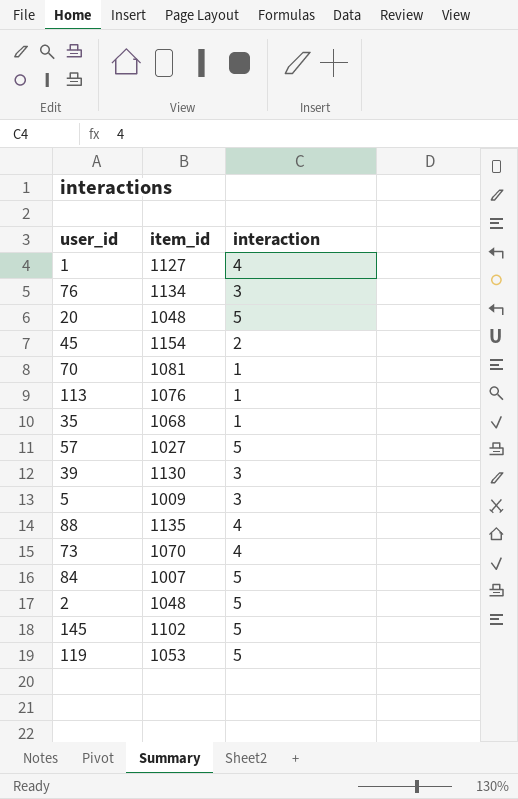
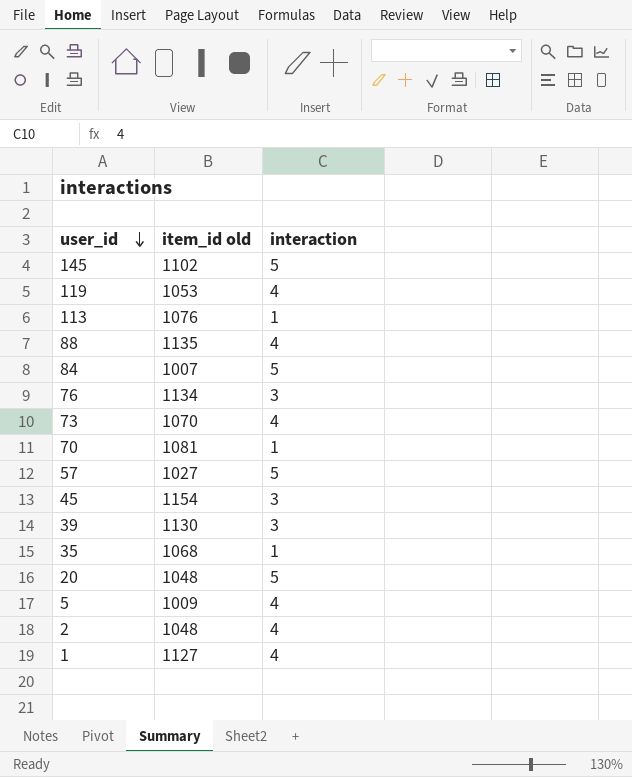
row order: none -> user_id descending
column name: item_id -> item_id old
119 | interaction: 5 -> 4
45 | interaction: 2 -> 3
5 | interaction: 3 -> 4
2 | interaction: 5 -> 4

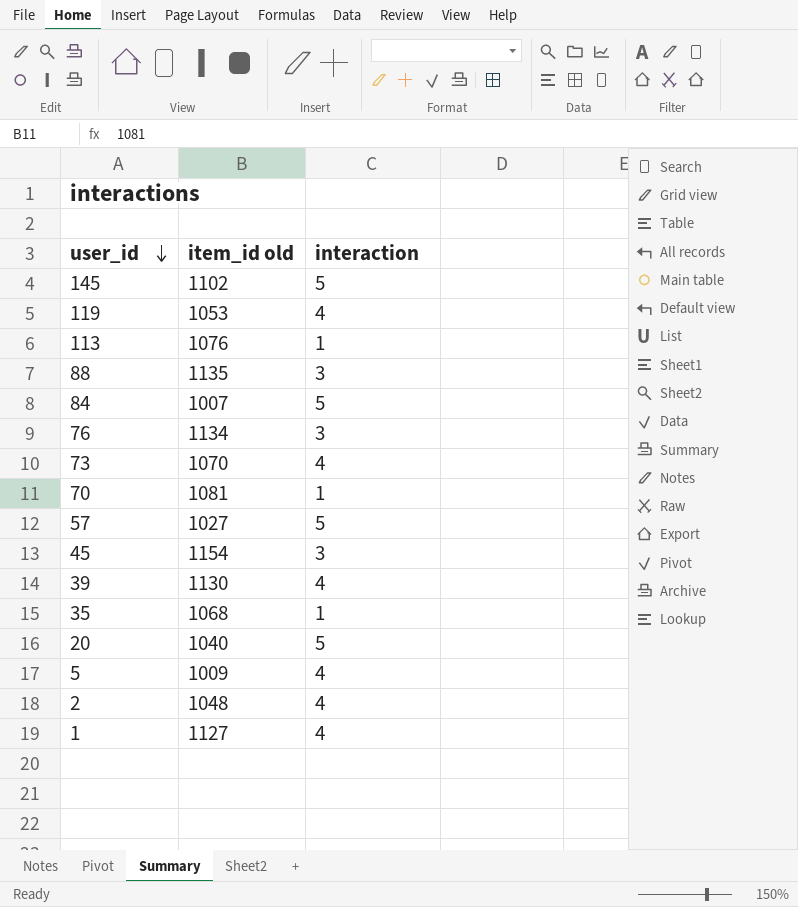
88 | interaction: 4 -> 3
39 | interaction: 3 -> 4
20 | item_id old: 1048 -> 1040

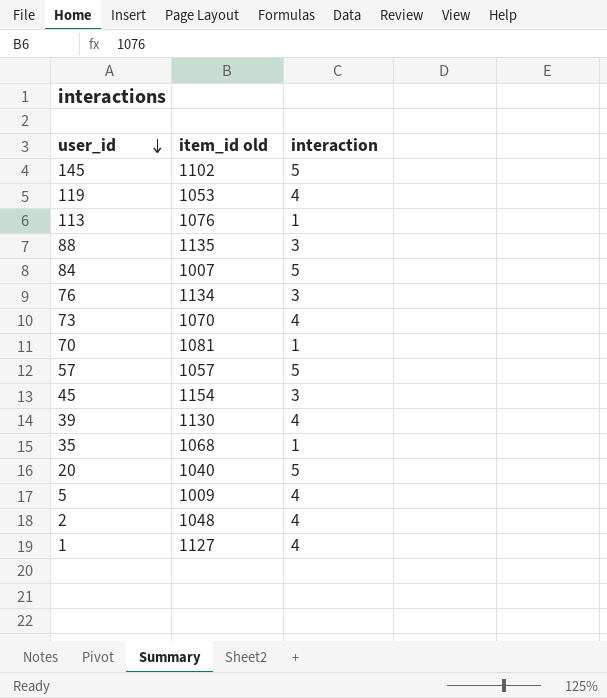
57 | item_id old: 1027 -> 1057

